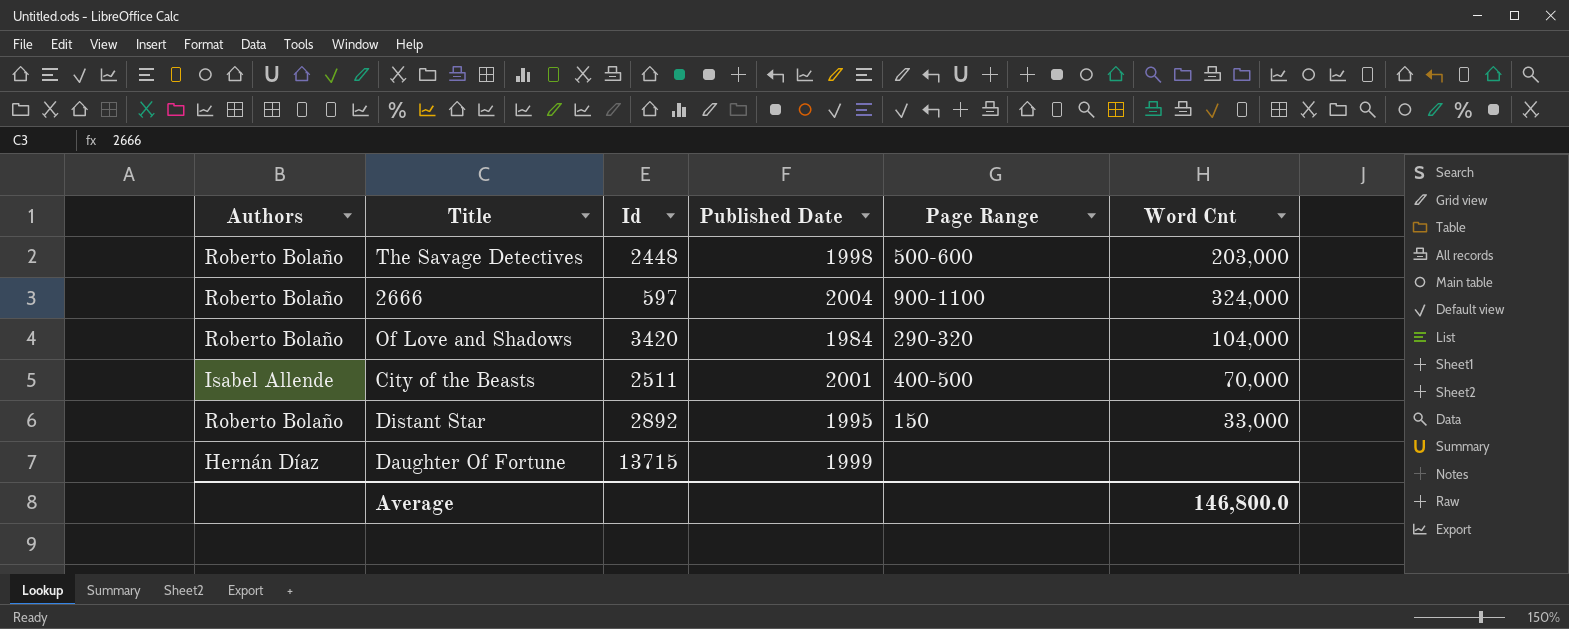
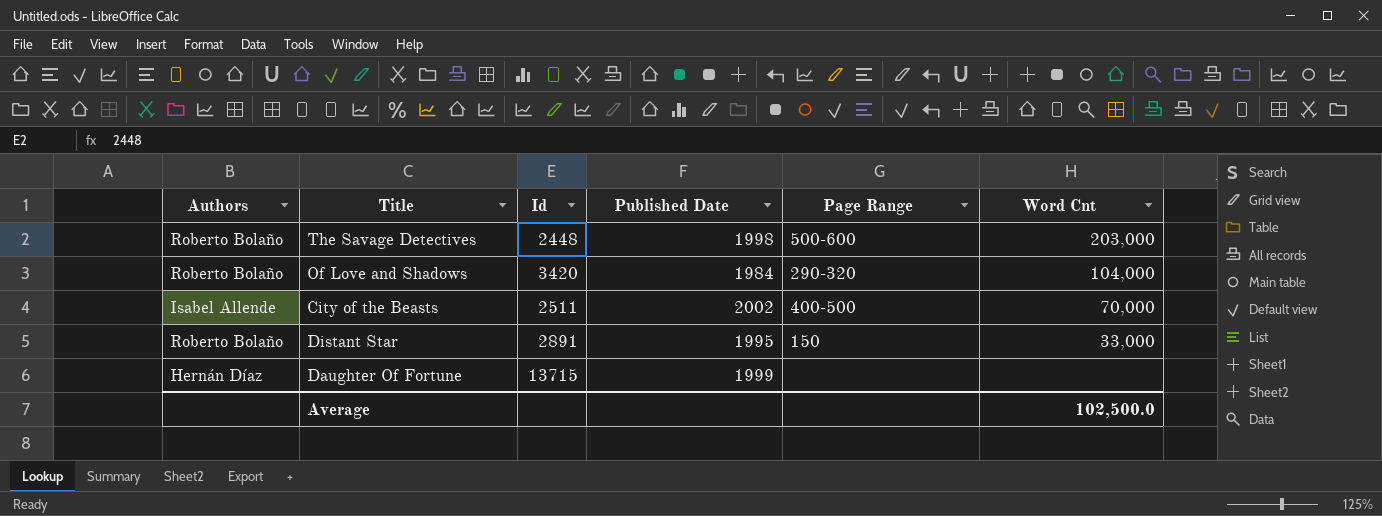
row 2666: Roberto Bolaño | 597 | 2004 | 900-1100 | 324,000 -> none
City of the Beasts | Published Date: 2001 -> 2002
Distant Star | Id: 2892 -> 2891
Average | Word Cnt: 146,800.0 -> 102,500.0

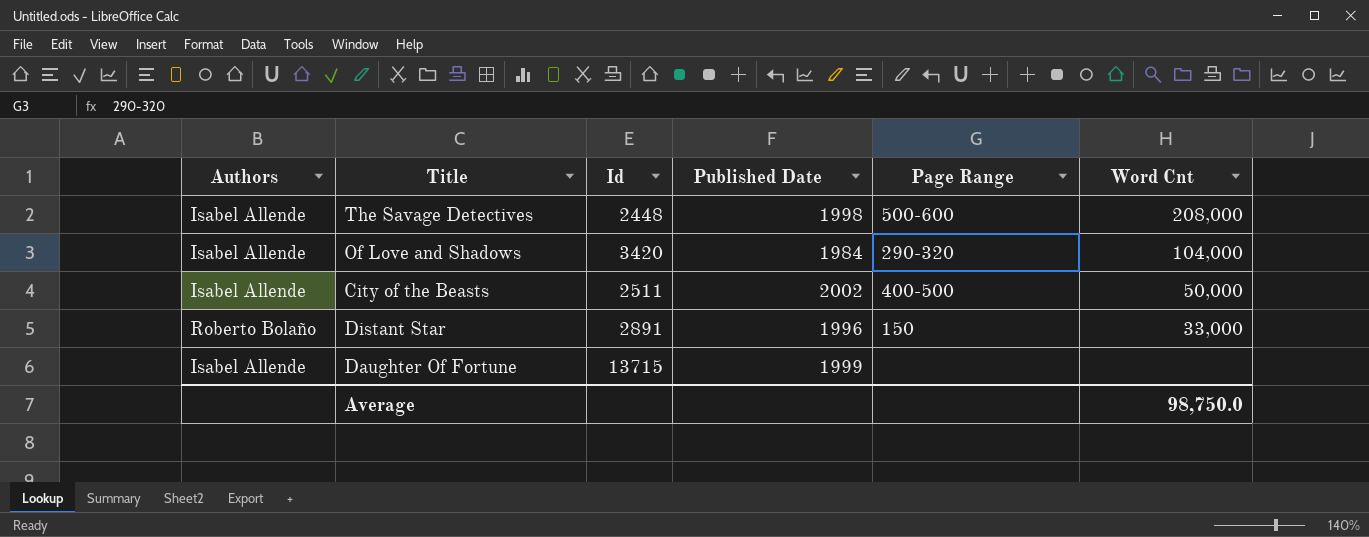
The Savage Detectives | Authors: Roberto Bolaño -> Isabel Allende
The Savage Detectives | Word Cnt: 203,000 -> 208,000
Of Love and Shadows | Authors: Roberto Bolaño -> Isabel Allende
City of the Beasts | Word Cnt: 70,000 -> 50,000
Distant Star | Published Date: 1995 -> 1996
Daughter Of Fortune | Authors: Hernán Díaz -> Isabel Allende
Average | Word Cnt: 102,500.0 -> 98,750.0

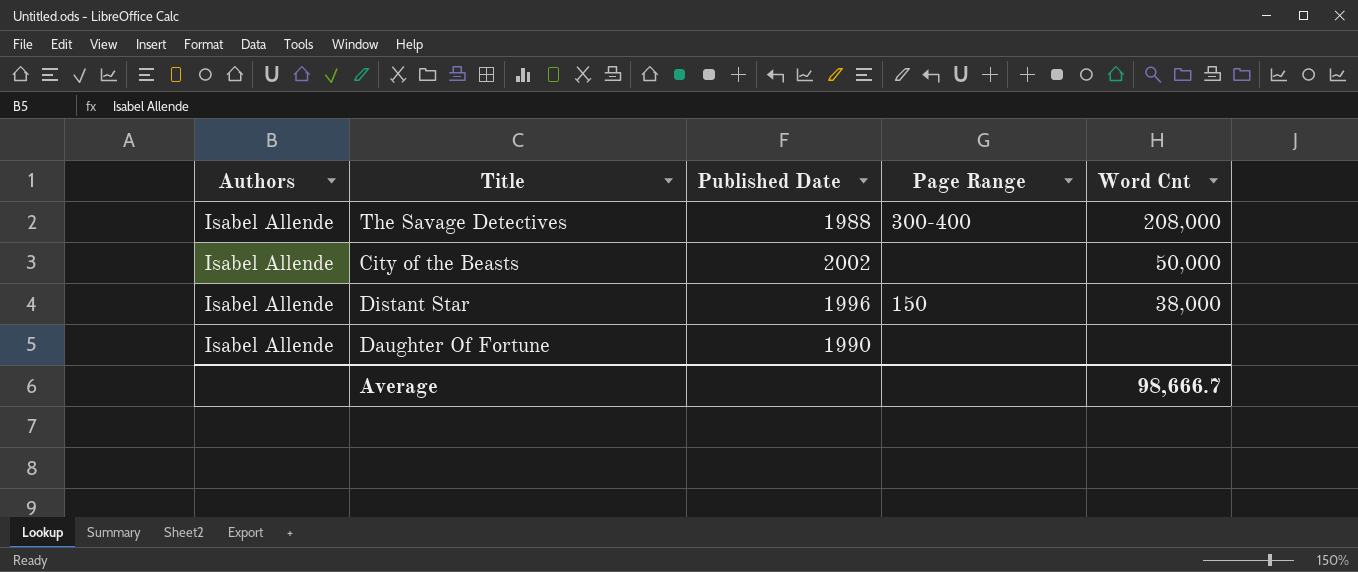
column Id | position: 3 -> none
row Of Love and Shadows: Isabel Allende | 3420 | 1984 | 290-320 | 104,000 -> none
The Savage Detectives | Published Date: 1998 -> 1988
The Savage Detectives | Page Range: 500-600 -> 300-400
City of the Beasts | Page Range: 400-500 -> none
Distant Star | Authors: Roberto Bolaño -> Isabel Allende
Distant Star | Word Cnt: 33,000 -> 38,000
Daughter Of Fortune | Published Date: 1999 -> 1990
Average | Word Cnt: 98,750.0 -> 98,666.7

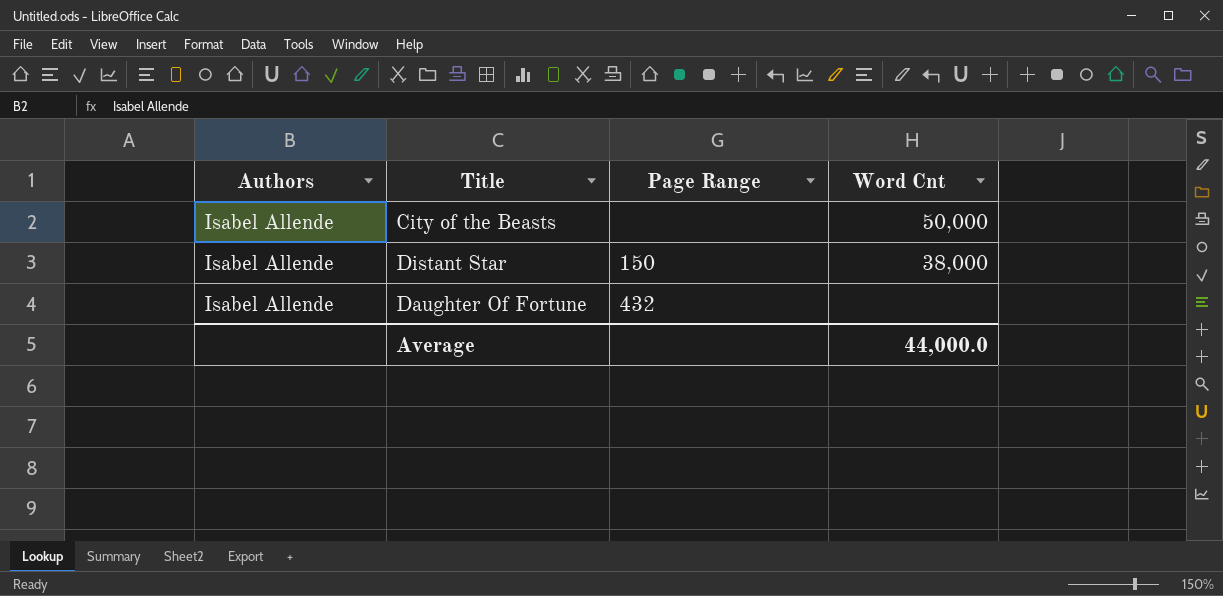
column Published Date | position: 3 -> none
row The Savage Detectives: Isabel Allende | 1988 | 300-400 | 208,000 -> none
Daughter Of Fortune | Page Range: none -> 432
Average | Word Cnt: 98,666.7 -> 44,000.0

